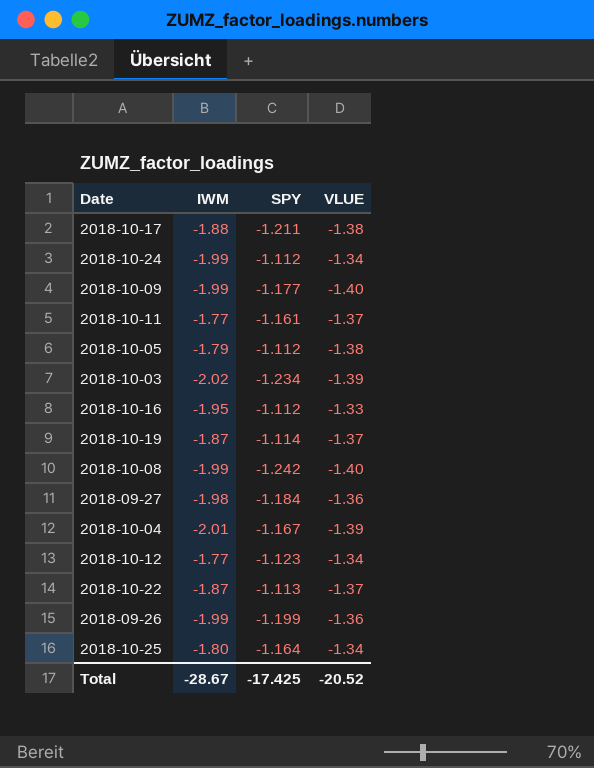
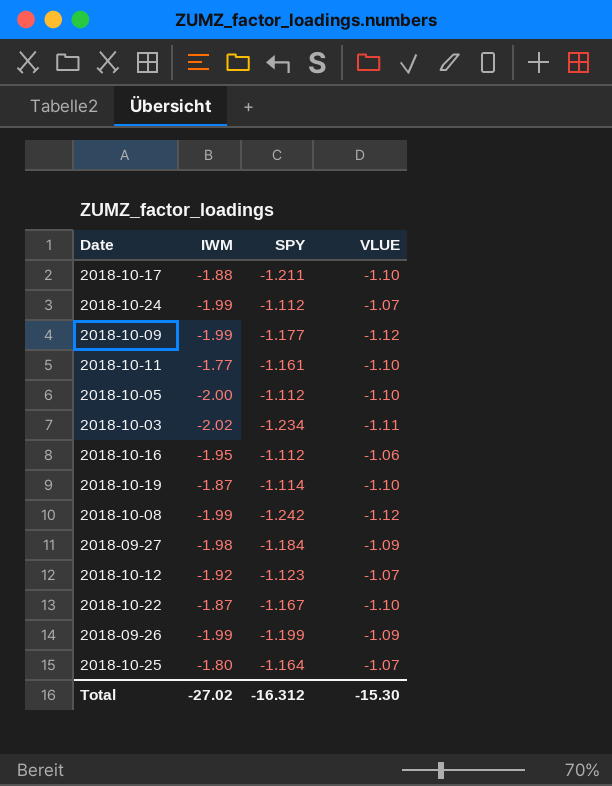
row 2018-10-04: -2.01 | -1.167 | -1.39 -> none
2018-10-17 | VLUE: -1.38 -> -1.10
2018-10-24 | VLUE: -1.34 -> -1.07
2018-10-09 | VLUE: -1.40 -> -1.12
2018-10-11 | VLUE: -1.37 -> -1.10
2018-10-05 | IWM: -1.79 -> -2.00
2018-10-05 | VLUE: -1.38 -> -1.10
2018-10-03 | VLUE: -1.39 -> -1.11
2018-10-16 | VLUE: -1.33 -> -1.06
2018-10-19 | VLUE: -1.37 -> -1.10
2018-10-08 | VLUE: -1.40 -> -1.12
2018-09-27 | VLUE: -1.36 -> -1.09
2018-10-12 | IWM: -1.77 -> -1.92
2018-10-12 | VLUE: -1.34 -> -1.07
2018-10-22 | SPY: -1.113 -> -1.167
2018-10-22 | VLUE: -1.37 -> -1.10
2018-09-26 | VLUE: -1.36 -> -1.09
2018-10-25 | VLUE: -1.34 -> -1.07
Total | IWM: -28.67 -> -27.02
Total | SPY: -17.425 -> -16.312
Total | VLUE: -20.52 -> -15.30

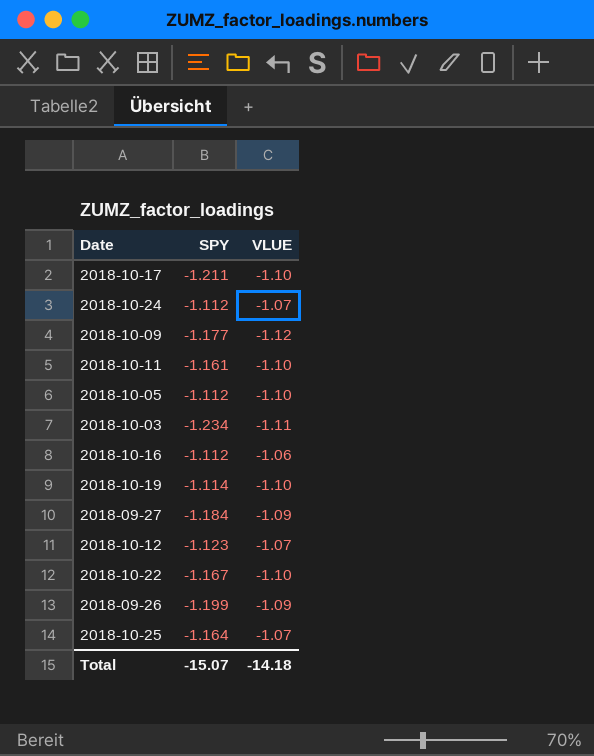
column IWM | position: 2 -> none
row 2018-10-08: -1.99 | -1.242 | -1.12 -> none
Total | SPY: -16.312 -> -15.07
Total | VLUE: -15.30 -> -14.18

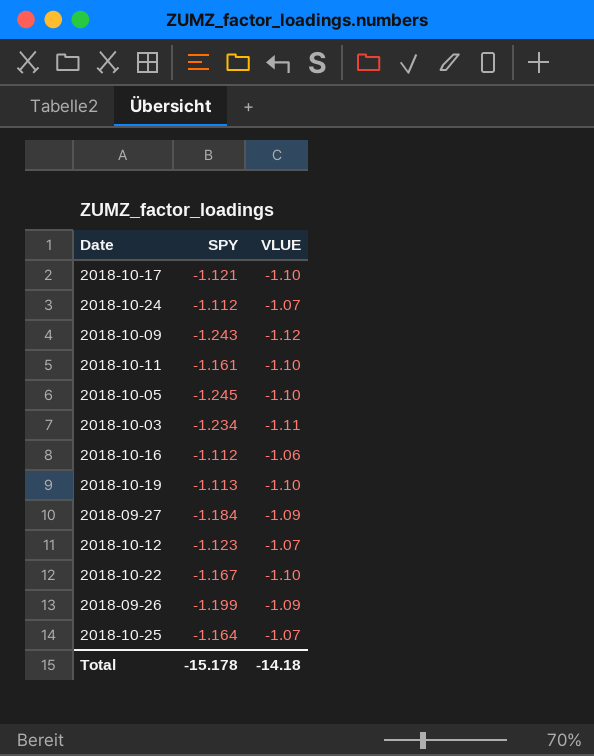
2018-10-17 | SPY: -1.211 -> -1.121
2018-10-09 | SPY: -1.177 -> -1.243
2018-10-05 | SPY: -1.112 -> -1.245
2018-10-19 | SPY: -1.114 -> -1.113
Total | SPY: -15.07 -> -15.178

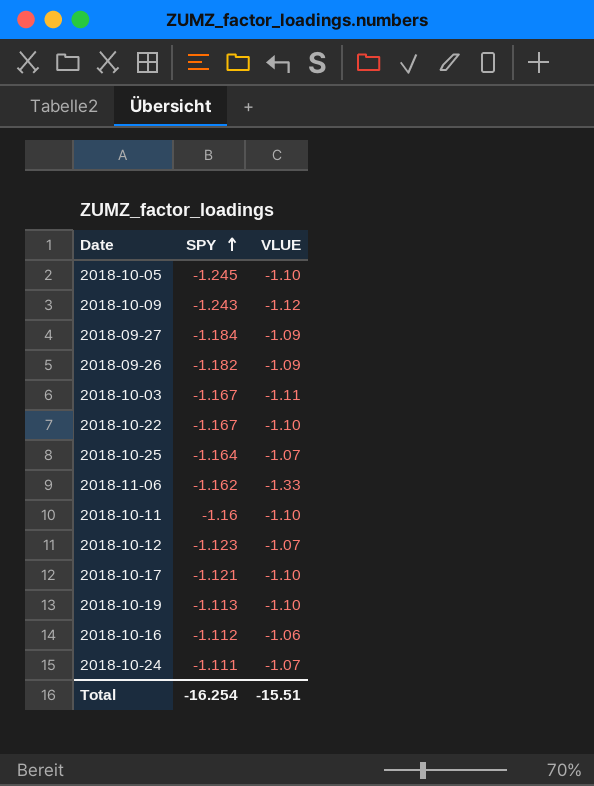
row order: none -> SPY ascending
2018-09-26 | SPY: -1.199 -> -1.182
2018-10-03 | SPY: -1.234 -> -1.167
row 2018-11-06: none -> -1.162 | -1.33
2018-10-11 | SPY: -1.161 -> -1.16
2018-10-24 | SPY: -1.112 -> -1.111
Total | SPY: -15.178 -> -16.254
Total | VLUE: -14.18 -> -15.51

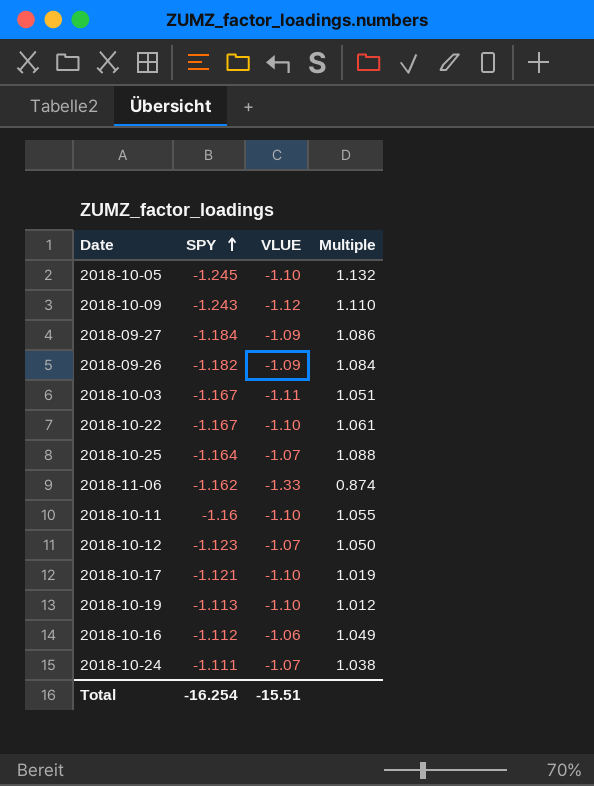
column Multiple | formula: none -> [SPY] / [VLUE]

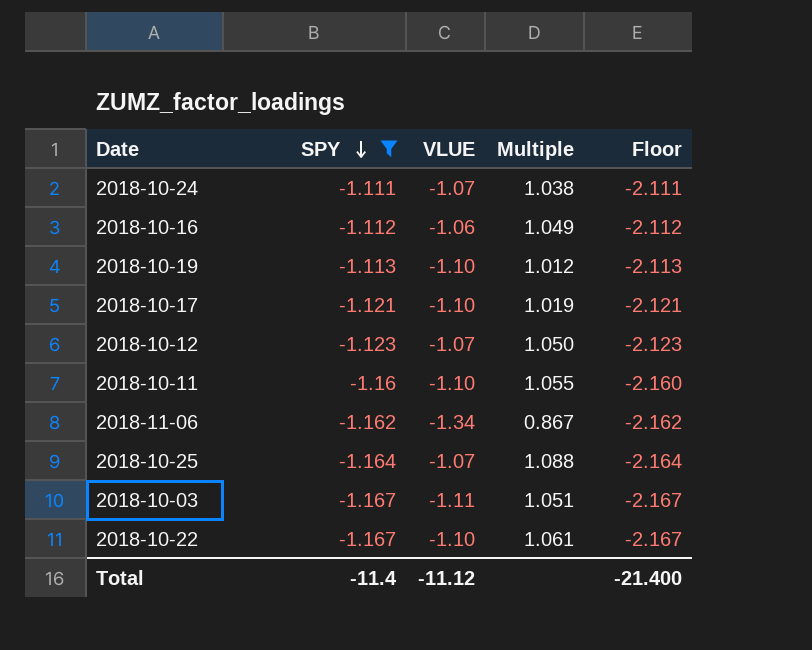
filter: none -> SPY >= -1.167
row order: SPY ascending -> SPY descending
column Floor | formula: none -> [SPY] - 1
2018-11-06 | VLUE: -1.33 -> -1.34
2018-11-06 | Multiple: 0.874 -> 0.867
Total | SPY: -16.254 -> -11.4
Total | VLUE: -15.51 -> -11.12

